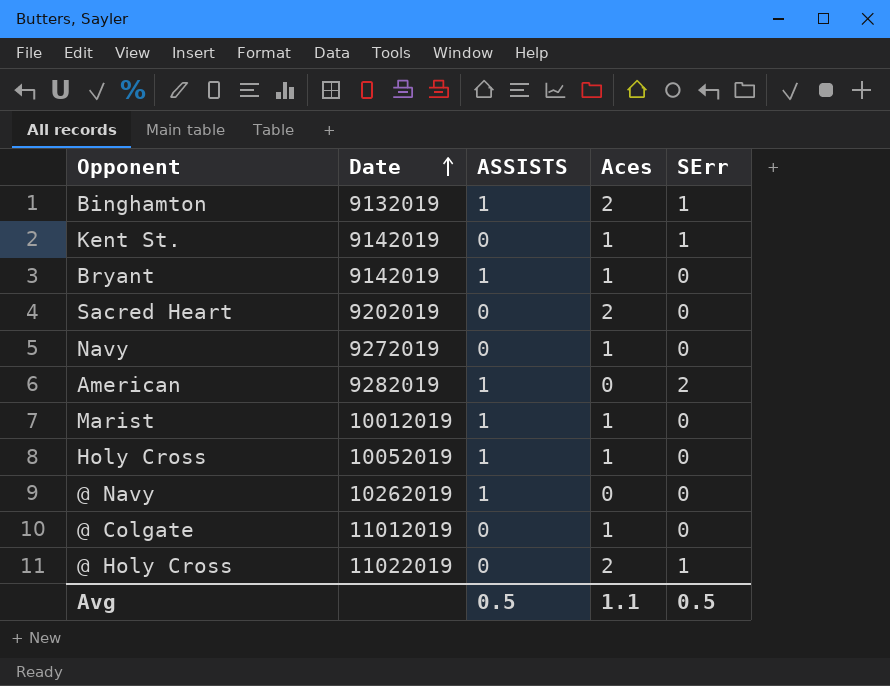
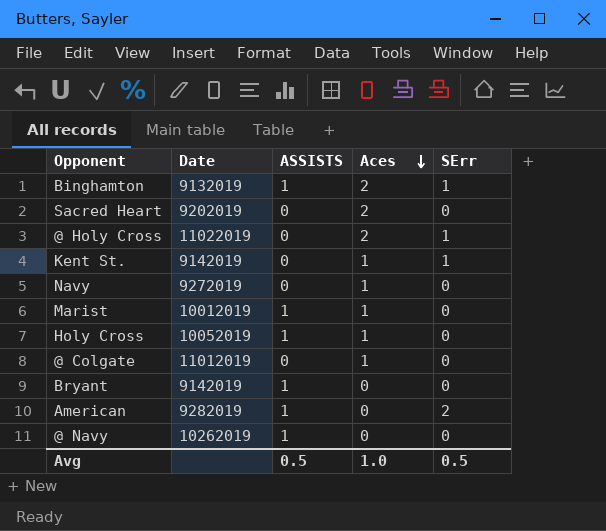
row order: Date ascending -> Aces descending
Bryant | Aces: 1 -> 0
Avg | Aces: 1.1 -> 1.0

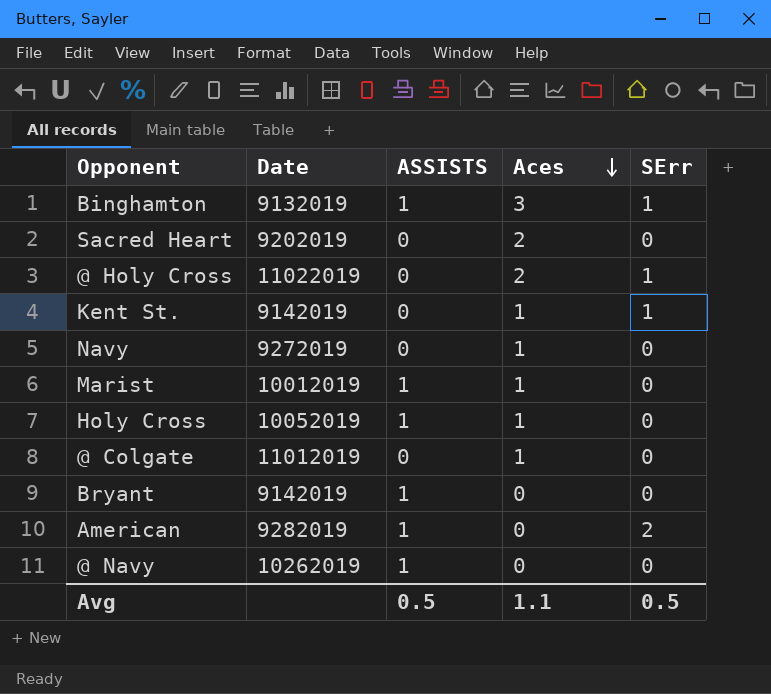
Binghamton | Aces: 2 -> 3
Avg | Aces: 1.0 -> 1.1

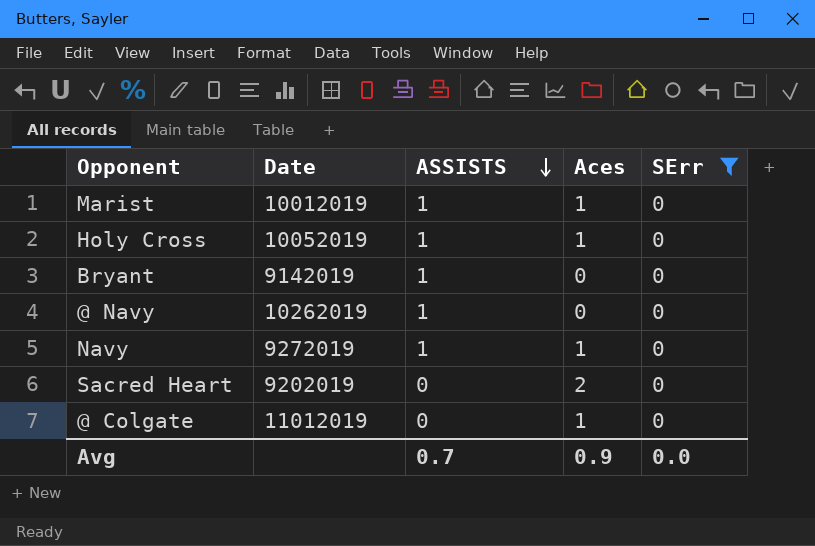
filter: none -> SErr = 0
row order: Aces descending -> ASSISTS descending
Navy | ASSISTS: 0 -> 1
Avg | ASSISTS: 0.5 -> 0.7
Avg | Aces: 1.1 -> 0.9
Avg | SErr: 0.5 -> 0.0

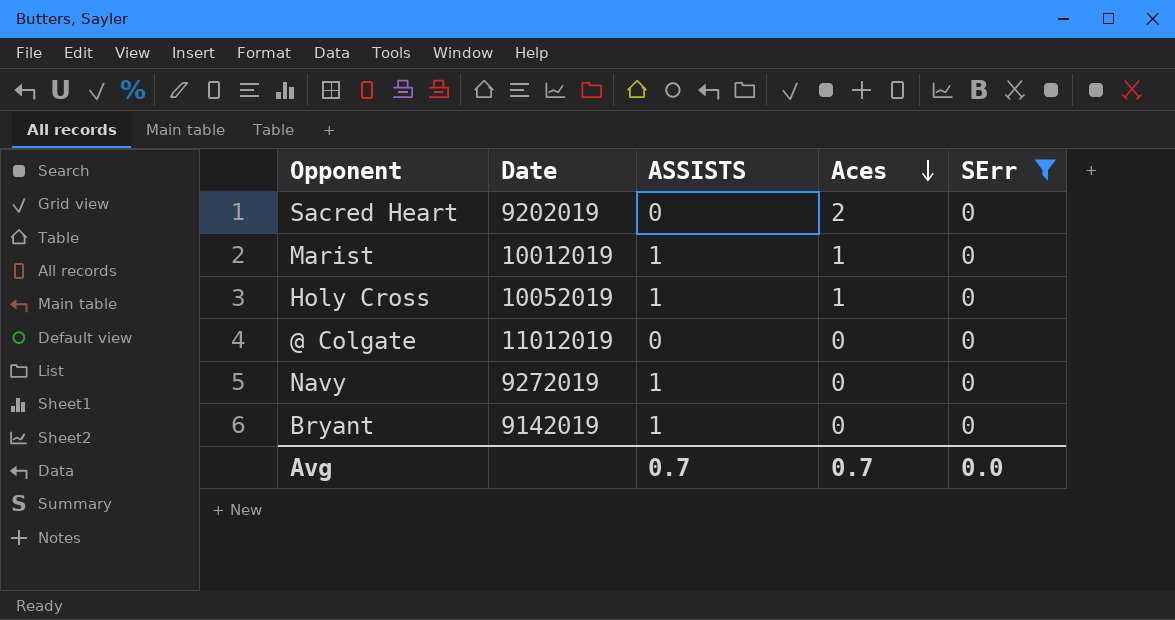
row order: ASSISTS descending -> Aces descending
row @ Navy: 10262019 | 1 | 0 | 0 -> none
@ Colgate | Aces: 1 -> 0
Navy | Aces: 1 -> 0
Avg | Aces: 0.9 -> 0.7

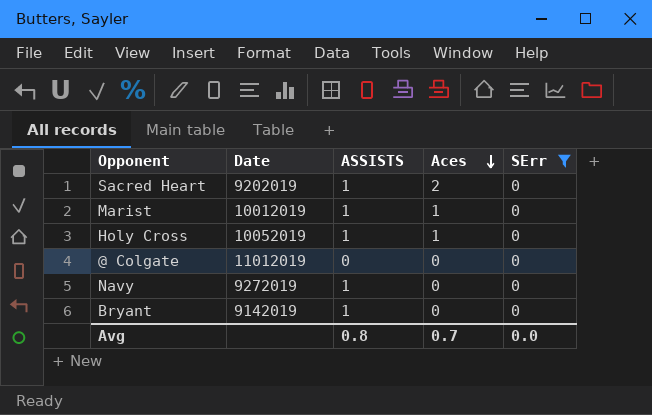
Sacred Heart | ASSISTS: 0 -> 1
Avg | ASSISTS: 0.7 -> 0.8

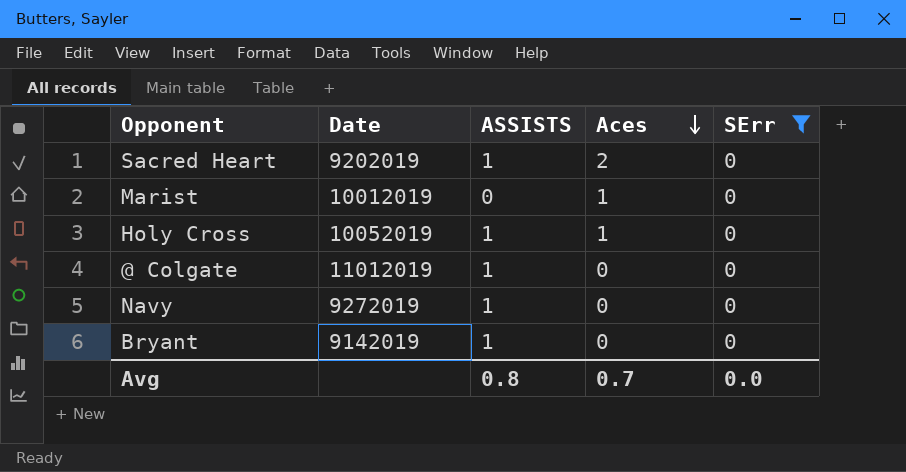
Marist | ASSISTS: 1 -> 0
@ Colgate | ASSISTS: 0 -> 1

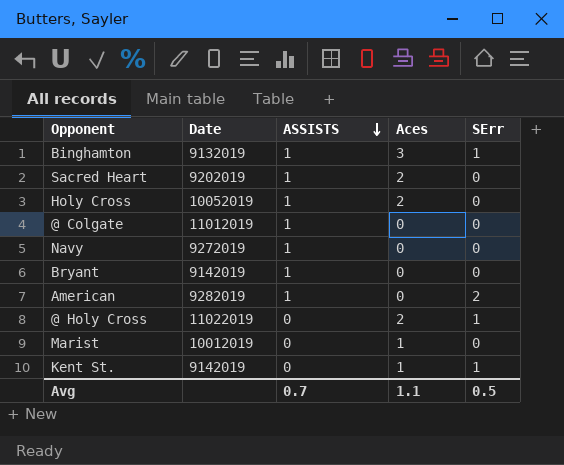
filter: SErr = 0 -> none
row order: Aces descending -> ASSISTS descending
Holy Cross | Aces: 1 -> 2
Avg | ASSISTS: 0.8 -> 0.7
Avg | Aces: 0.7 -> 1.1
Avg | SErr: 0.0 -> 0.5

